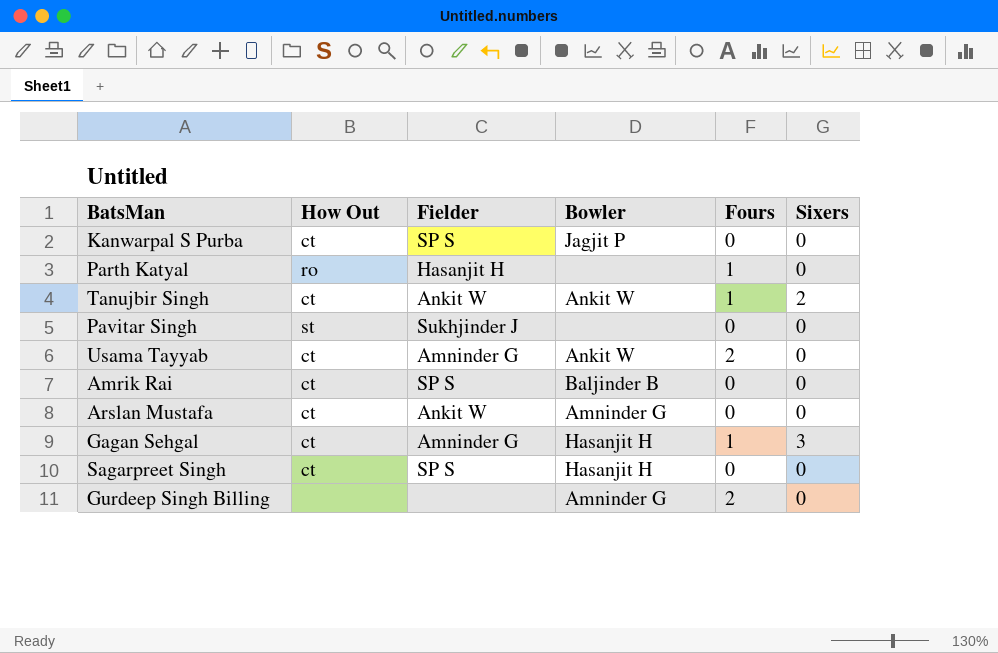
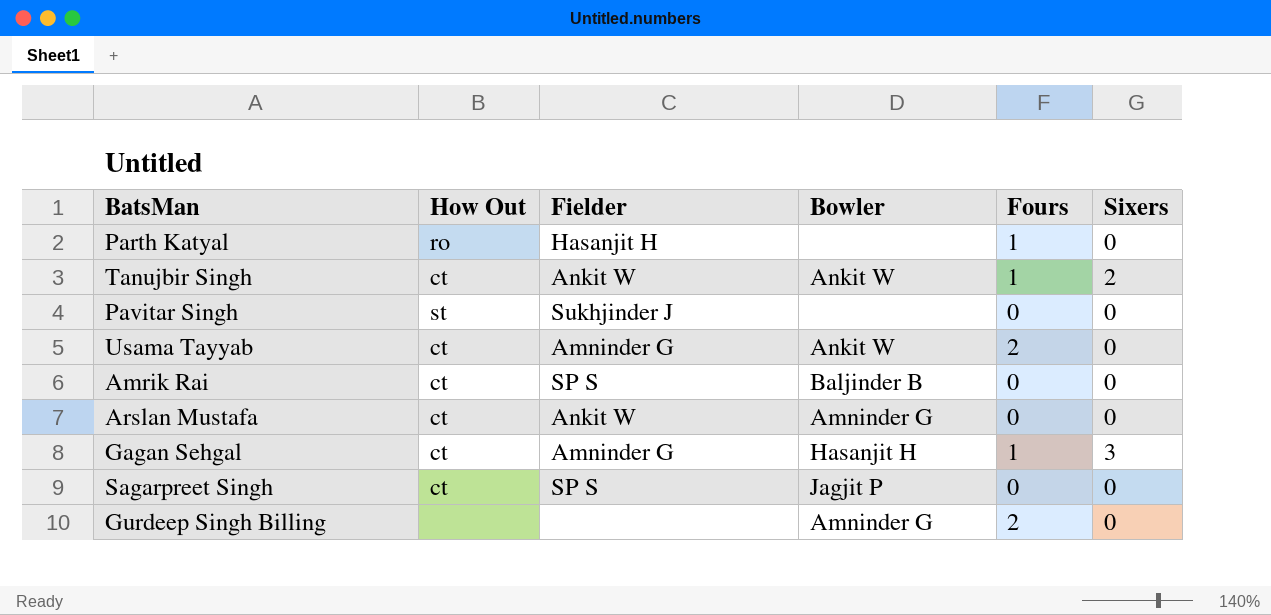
row Kanwarpal S Purba: ct | SP S | Jagjit P | 0 | 0 -> none
Sagarpreet Singh | Bowler: Hasanjit H -> Jagjit P

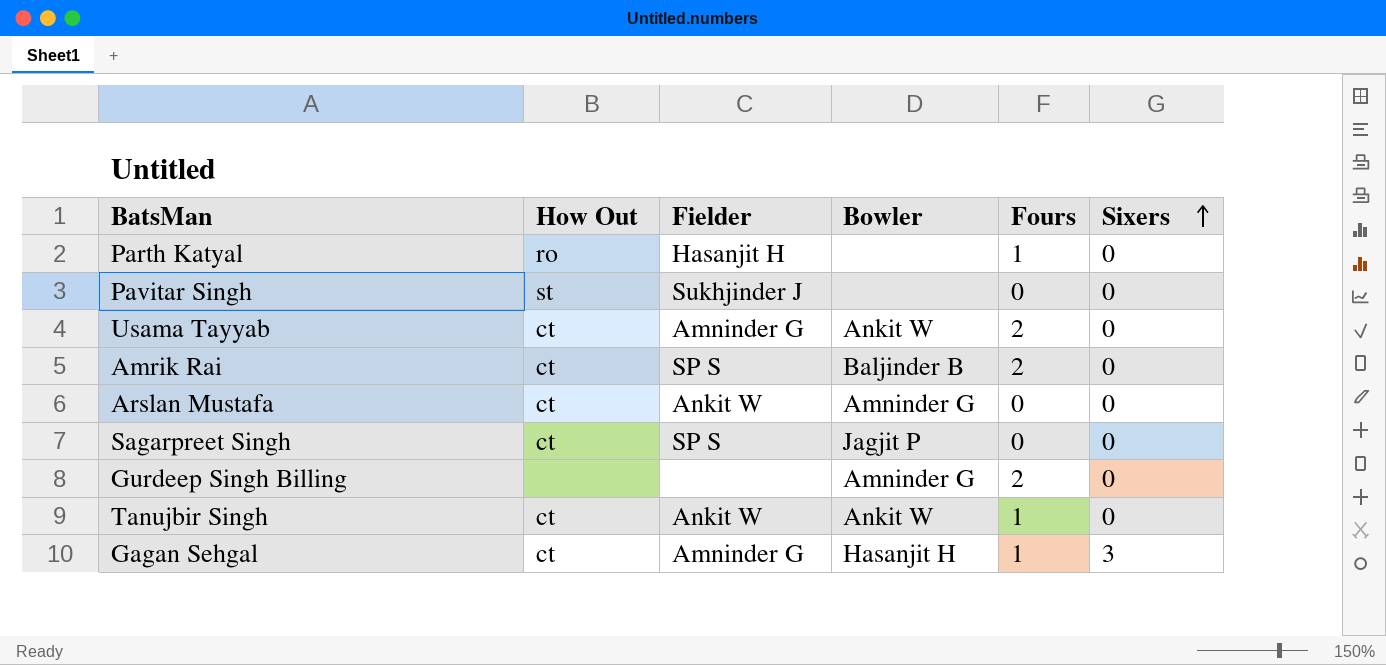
row order: none -> Sixers ascending
Amrik Rai | Fours: 0 -> 2
Tanujbir Singh | Sixers: 2 -> 0

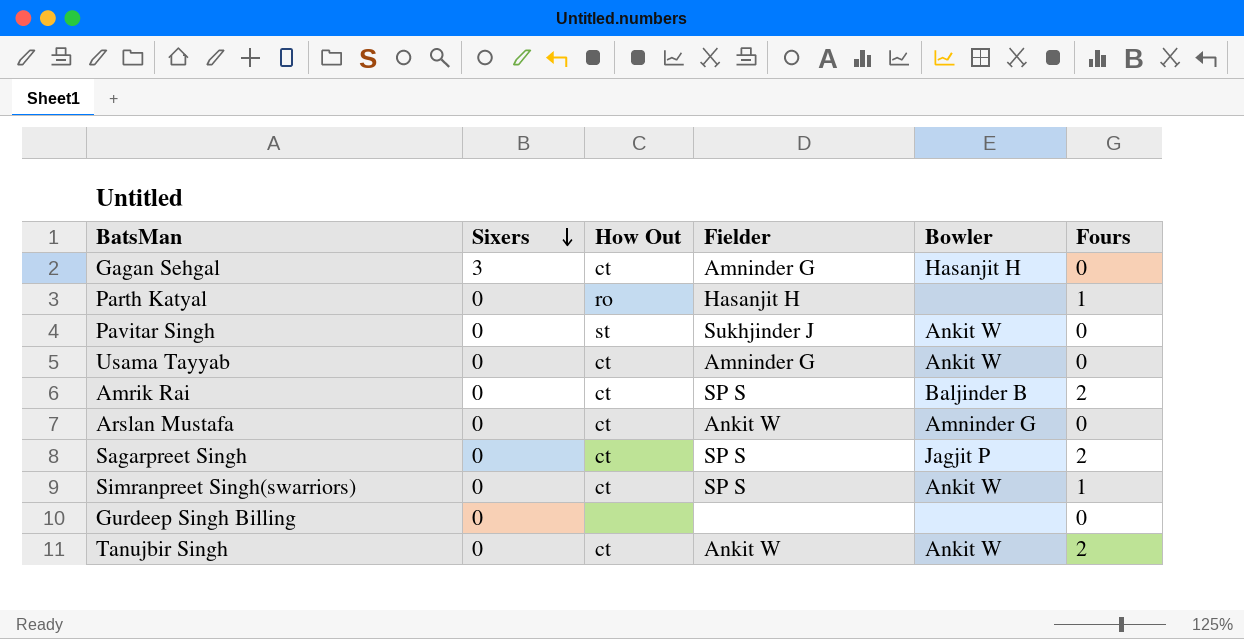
row order: Sixers ascending -> Sixers descending
column Sixers | position: 6 -> 2
Gagan Sehgal | Fours: 1 -> 0
Pavitar Singh | Bowler: none -> Ankit W
Usama Tayyab | Fours: 2 -> 0
Sagarpreet Singh | Fours: 0 -> 2
row Simranpreet Singh(swarriors): none -> 0 | ct | SP S | Ankit W | 1
Gurdeep Singh Billing | Bowler: Amninder G -> none
Gurdeep Singh Billing | Fours: 2 -> 0
Tanujbir Singh | Fours: 1 -> 2

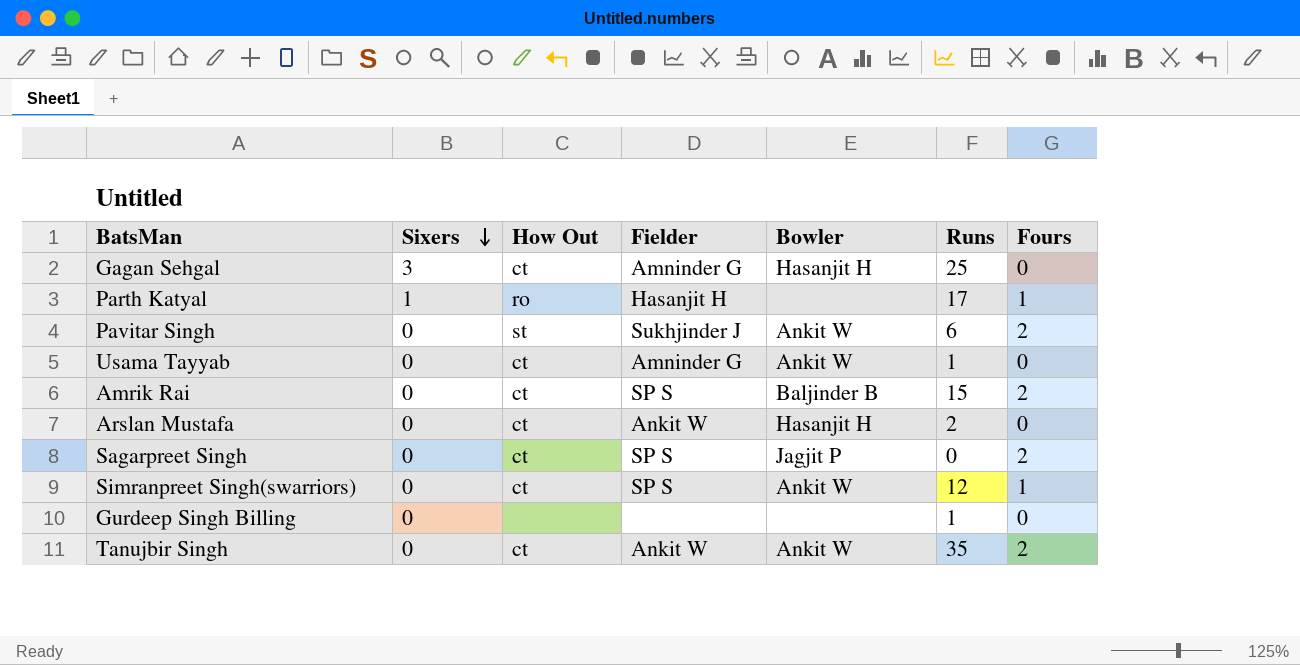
column Runs | position: none -> 6
Parth Katyal | Sixers: 0 -> 1
Pavitar Singh | Fours: 0 -> 2
Arslan Mustafa | Bowler: Amninder G -> Hasanjit H

